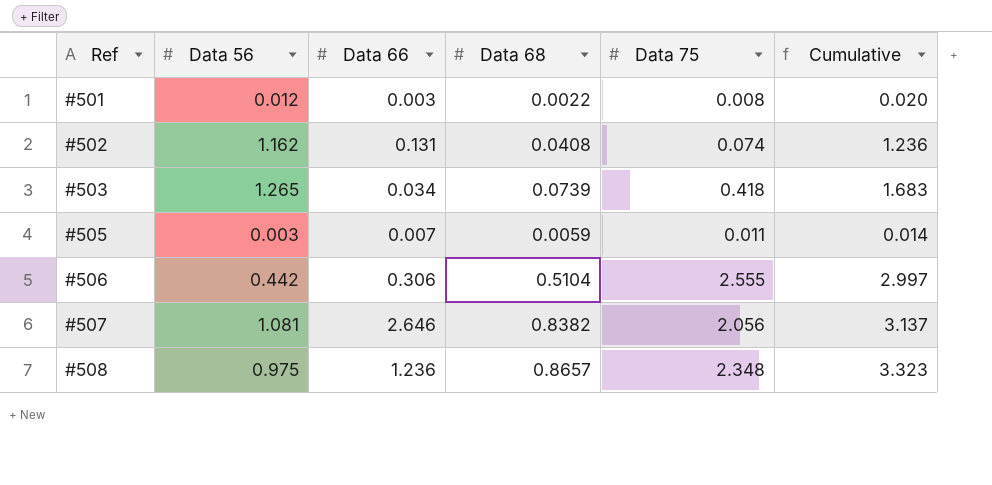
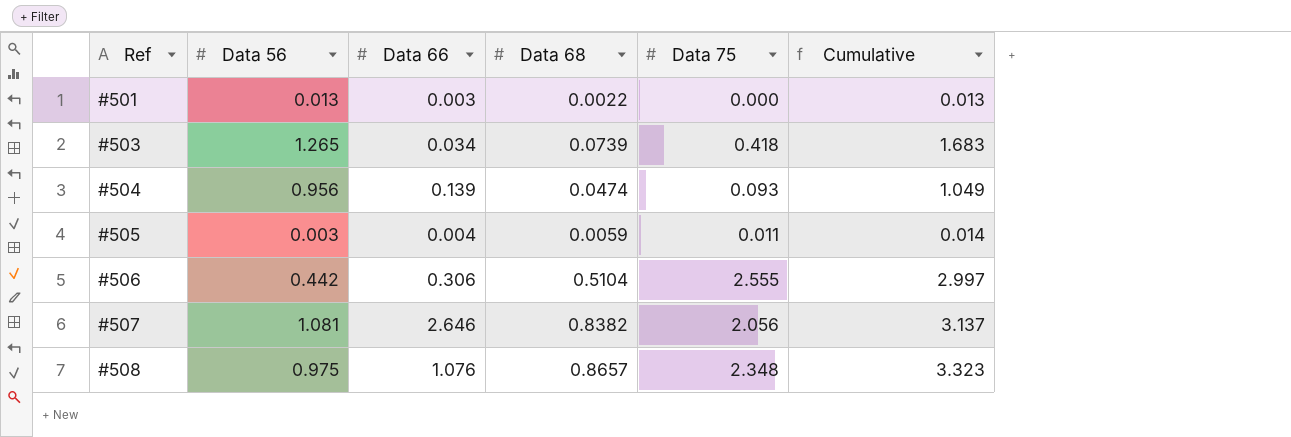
row #502: 1.162 | 0.131 | 0.0408 | 0.074 | 1.236 -> none
#501 | Data 56: 0.012 -> 0.013
#501 | Data 75: 0.008 -> 0.000
#501 | Cumulative: 0.020 -> 0.013
row #504: none -> 0.956 | 0.139 | 0.0474 | 0.093 | 1.049
#505 | Data 66: 0.007 -> 0.004
#508 | Data 66: 1.236 -> 1.076

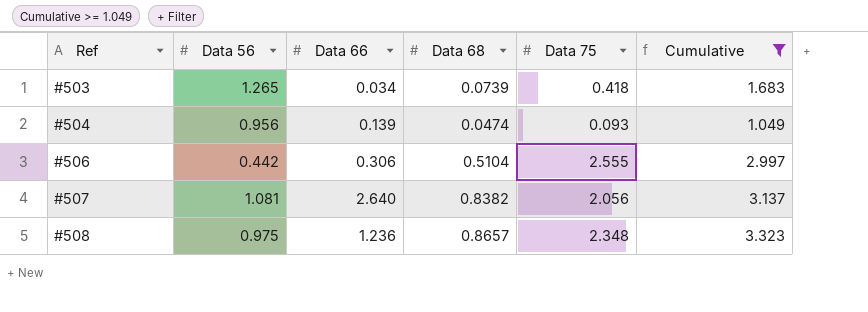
filter: none -> Cumulative >= 1.049
#507 | Data 66: 2.646 -> 2.640
#508 | Data 66: 1.076 -> 1.236

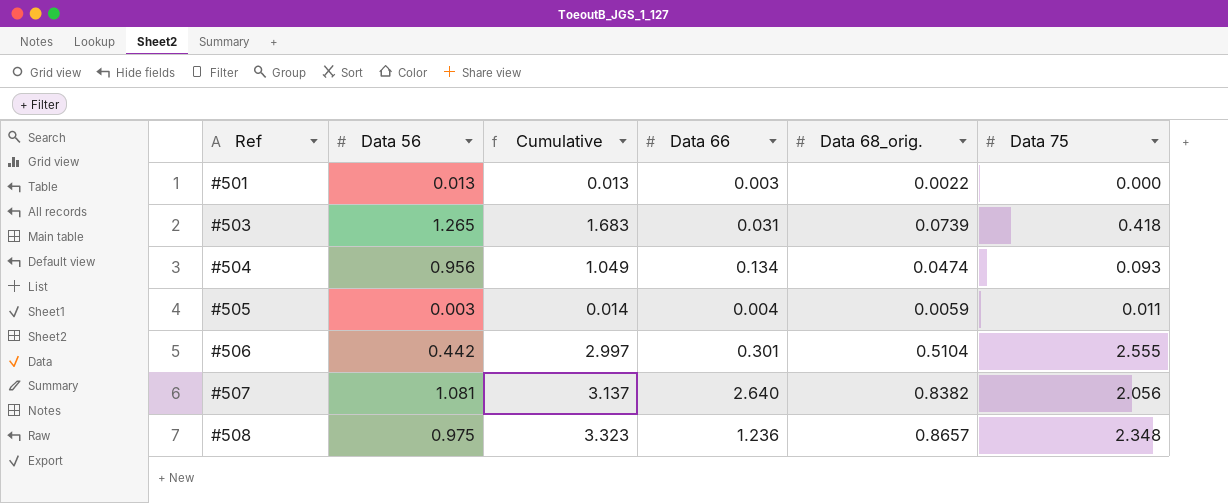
filter: Cumulative >= 1.049 -> none
column Cumulative | position: 6 -> 3
column name: Data 68 -> Data 68_orig.
#503 | Data 66: 0.034 -> 0.031
#504 | Data 66: 0.139 -> 0.134
#506 | Data 66: 0.306 -> 0.301

